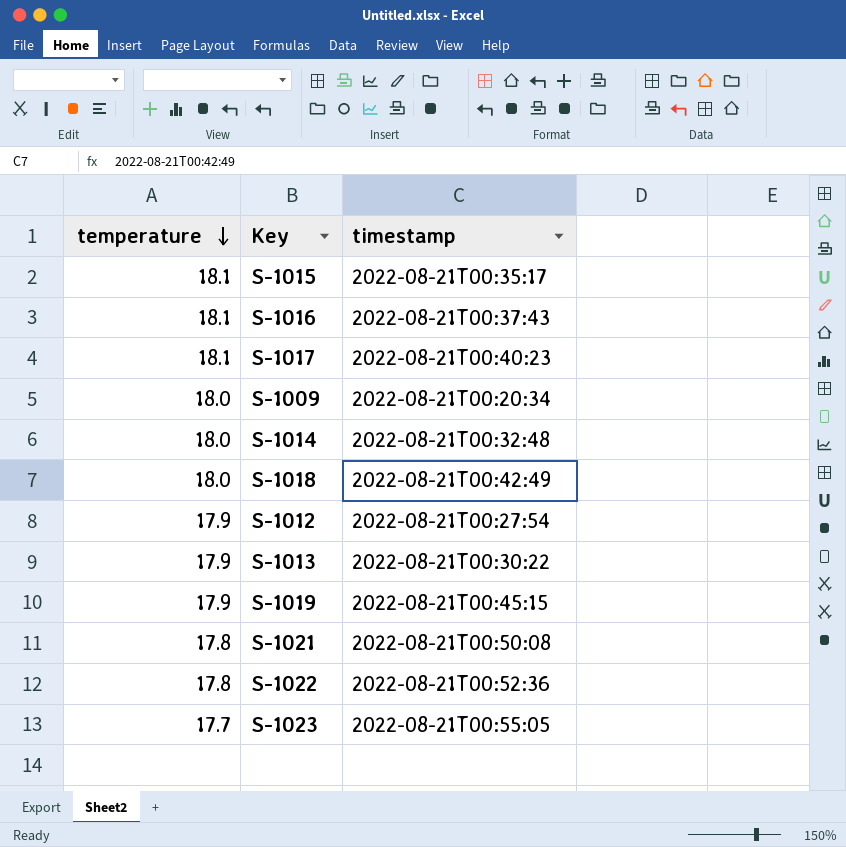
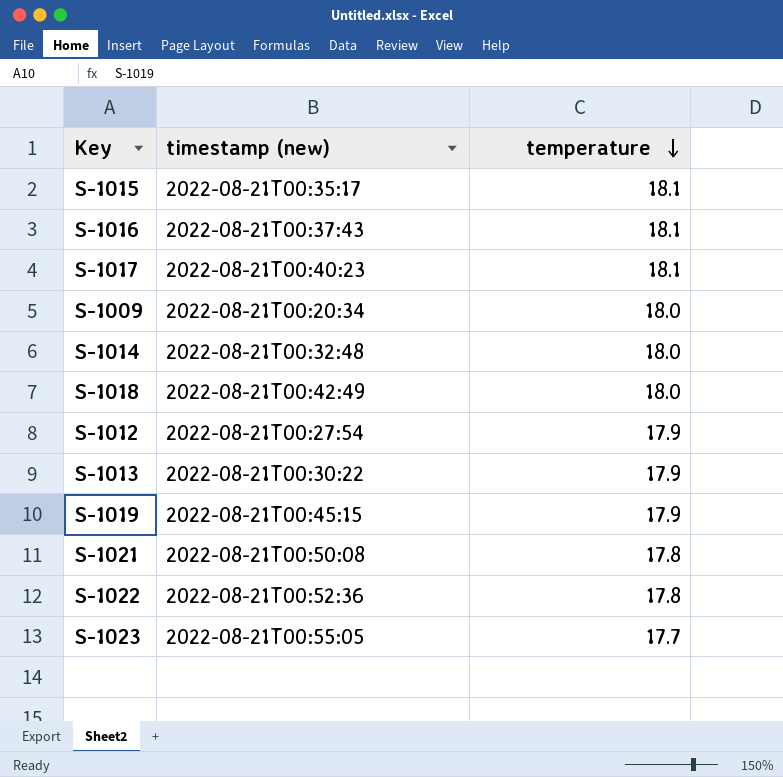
column name: timestamp -> timestamp (new)
column temperature | position: 1 -> 3

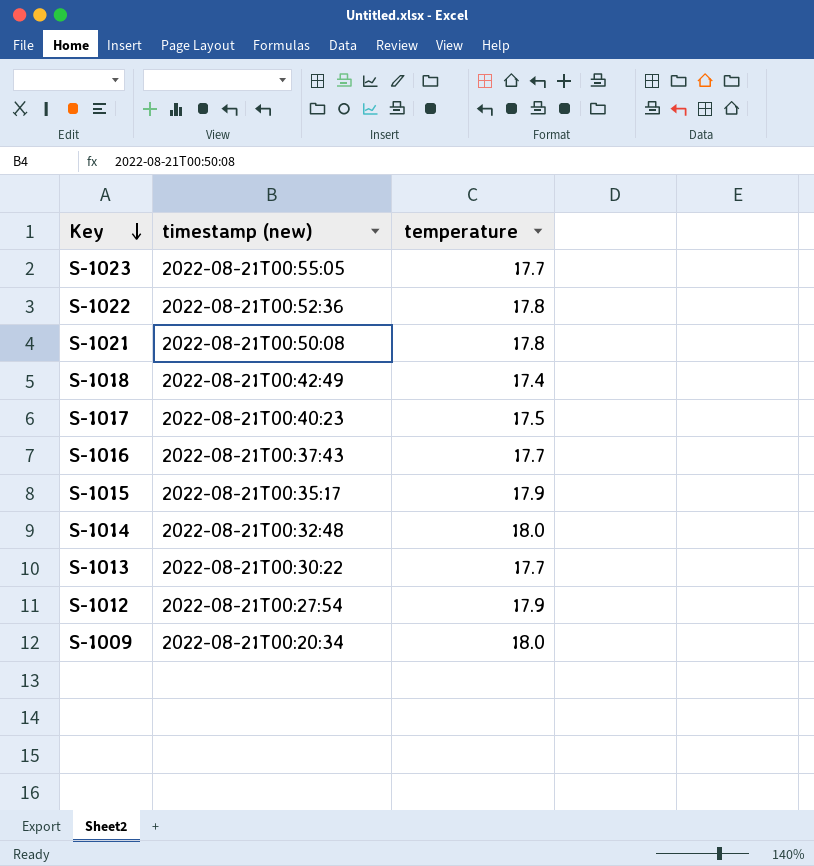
row order: temperature descending -> Key descending
row S-1019: 2022-08-21T00:45:15 | 17.9 -> none
S-1018 | temperature: 18.0 -> 17.4
S-1017 | temperature: 18.1 -> 17.5
S-1016 | temperature: 18.1 -> 17.7
S-1015 | temperature: 18.1 -> 17.9
S-1013 | temperature: 17.9 -> 17.7

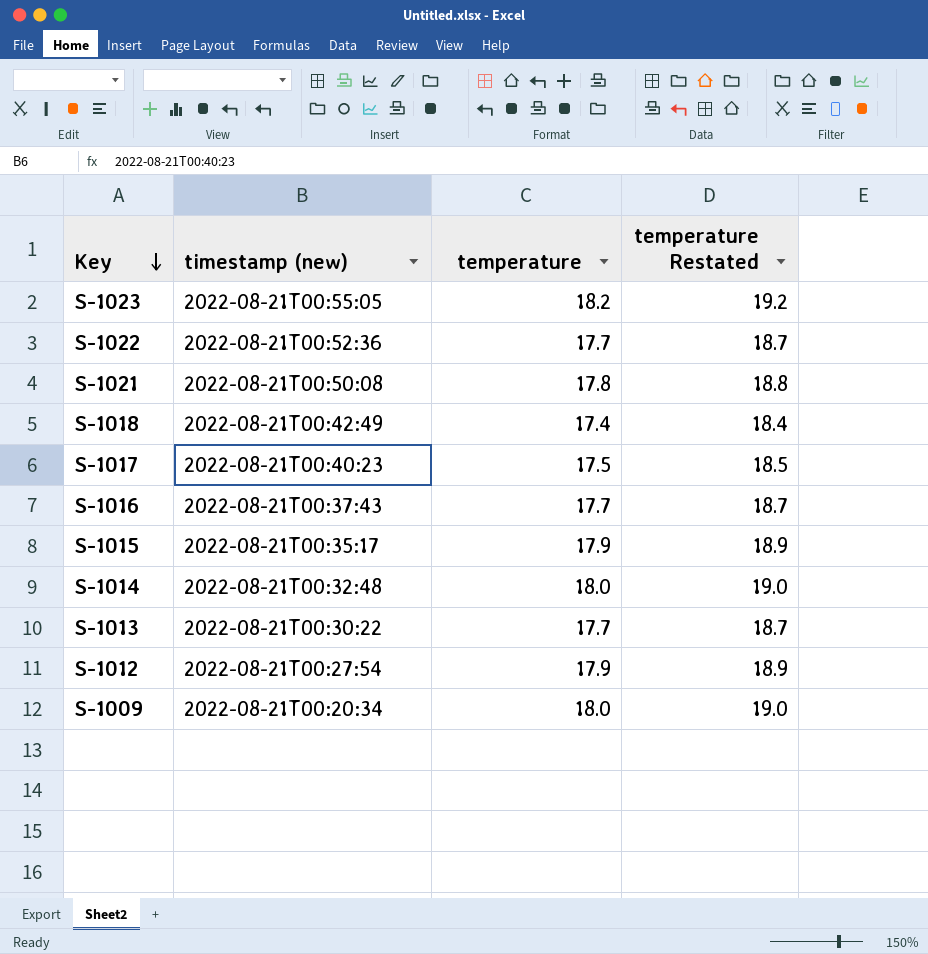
column temperature Restated | formula: none -> [temperature] + 1
S-1023 | temperature: 17.7 -> 18.2
S-1022 | temperature: 17.8 -> 17.7

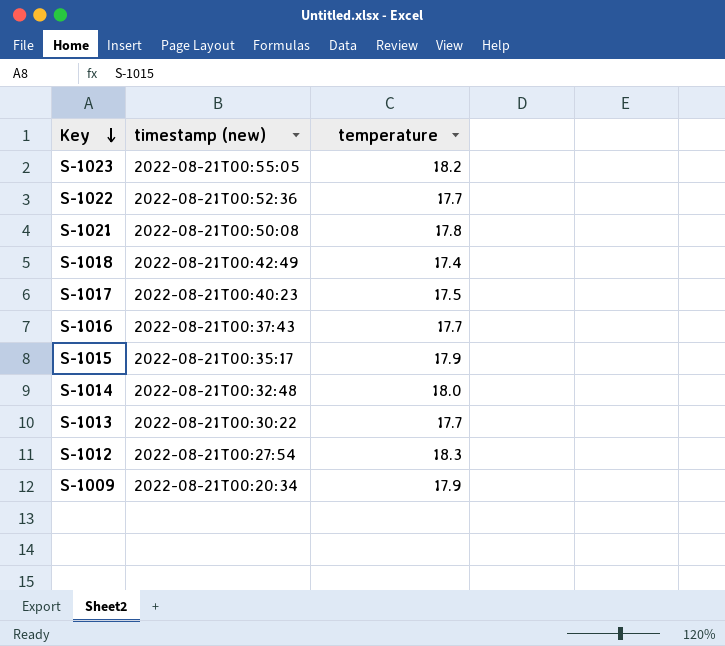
column temperature Restated | formula: [temperature] + 1 -> none
S-1012 | temperature: 17.9 -> 18.3
S-1009 | temperature: 18.0 -> 17.9

